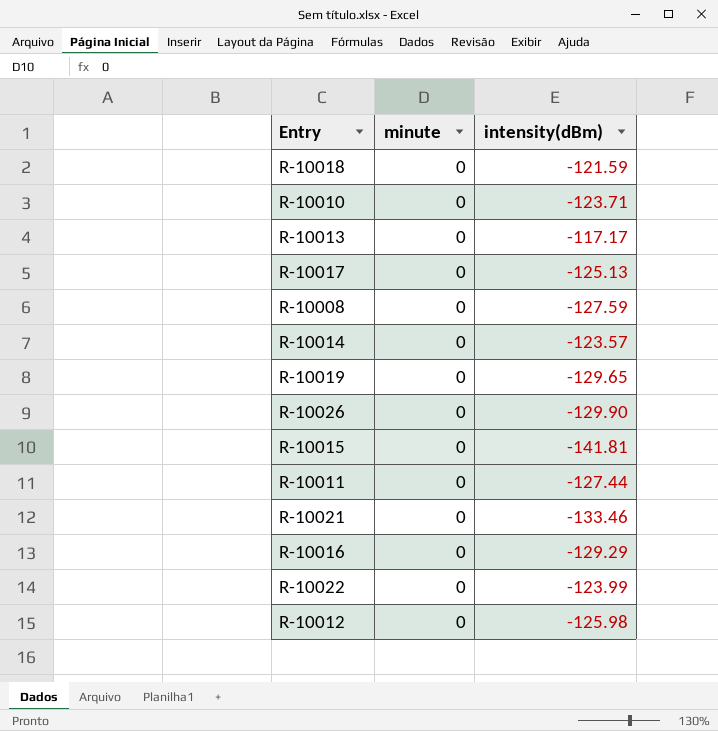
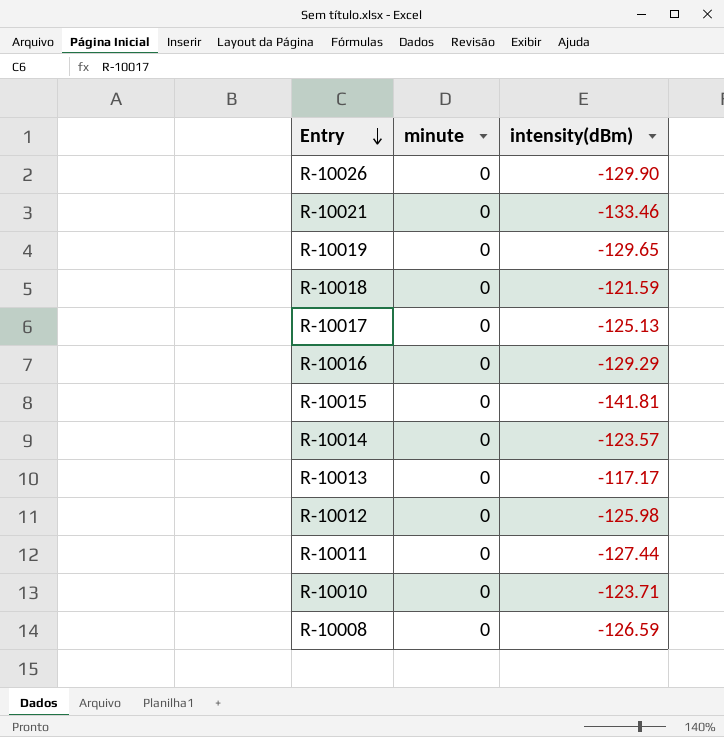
row order: none -> Entry descending
row R-10022: 0 | -123.99 -> none
R-10008 | intensity(dBm): -127.59 -> -126.59

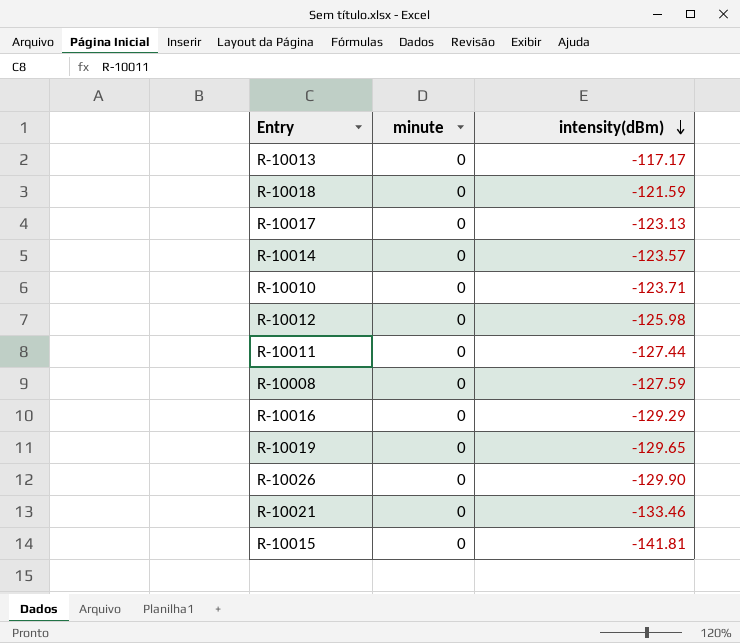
row order: Entry descending -> intensity(dBm) descending
R-10017 | intensity(dBm): -125.13 -> -123.13
R-10008 | intensity(dBm): -126.59 -> -127.59

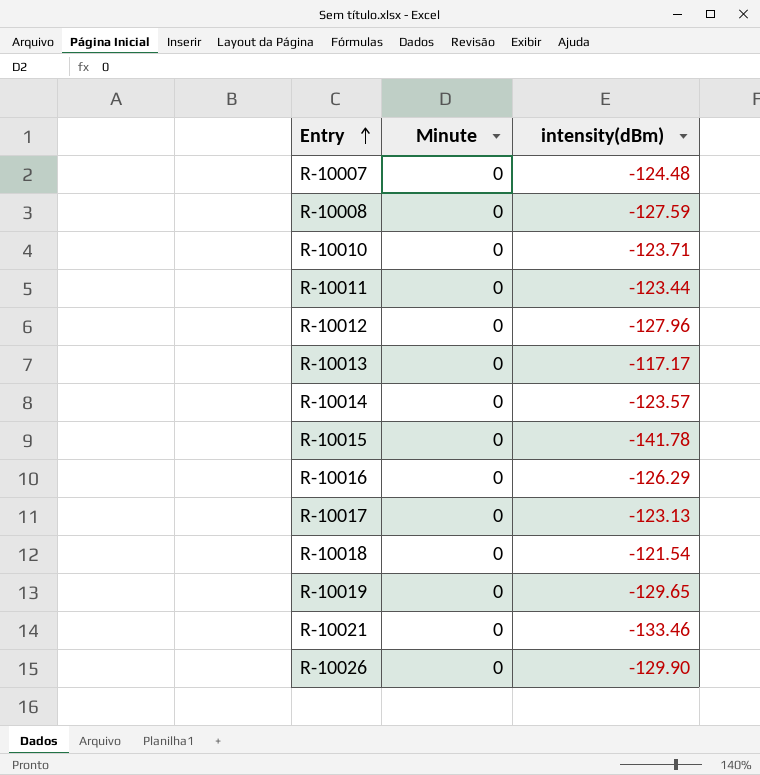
row order: intensity(dBm) descending -> Entry ascending
column name: minute -> Minute
row R-10007: none -> 0 | -124.48
R-10011 | intensity(dBm): -127.44 -> -123.44
R-10012 | intensity(dBm): -125.98 -> -127.96
R-10015 | intensity(dBm): -141.81 -> -141.78
R-10016 | intensity(dBm): -129.29 -> -126.29
R-10018 | intensity(dBm): -121.59 -> -121.54

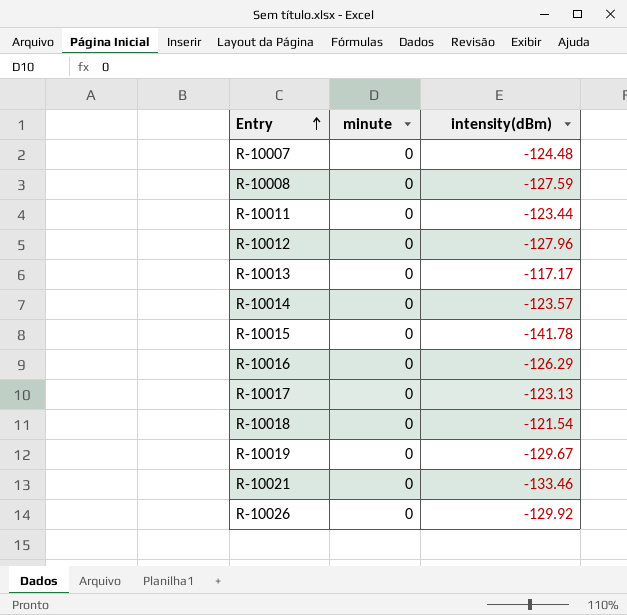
column name: Minute -> minute
row R-10010: 0 | -123.71 -> none
R-10019 | intensity(dBm): -129.65 -> -129.67
R-10026 | intensity(dBm): -129.90 -> -129.92

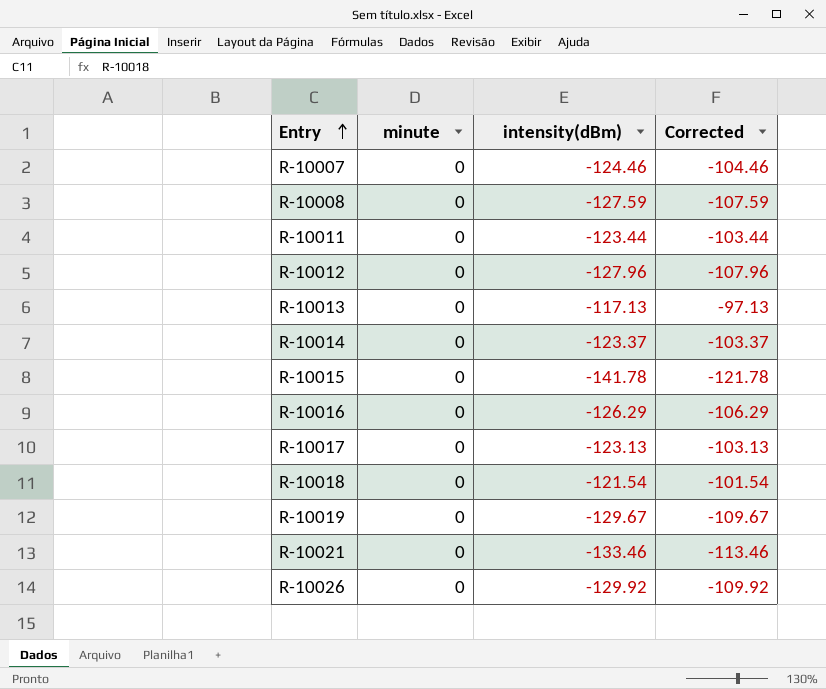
column Corrected | formula: none -> [intensity(dBm)] + 20
R-10007 | intensity(dBm): -124.48 -> -124.46
R-10013 | intensity(dBm): -117.17 -> -117.13
R-10014 | intensity(dBm): -123.57 -> -123.37

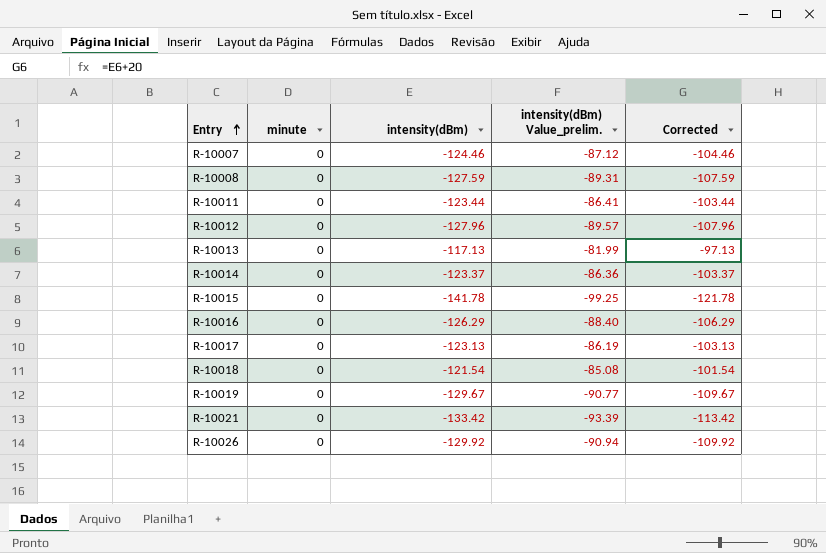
column intensity(dBm) Value_prelim. | formula: none -> [intensity(dBm)] * 0.7
R-10021 | intensity(dBm): -133.46 -> -133.42
R-10021 | Corrected: -113.46 -> -113.42

